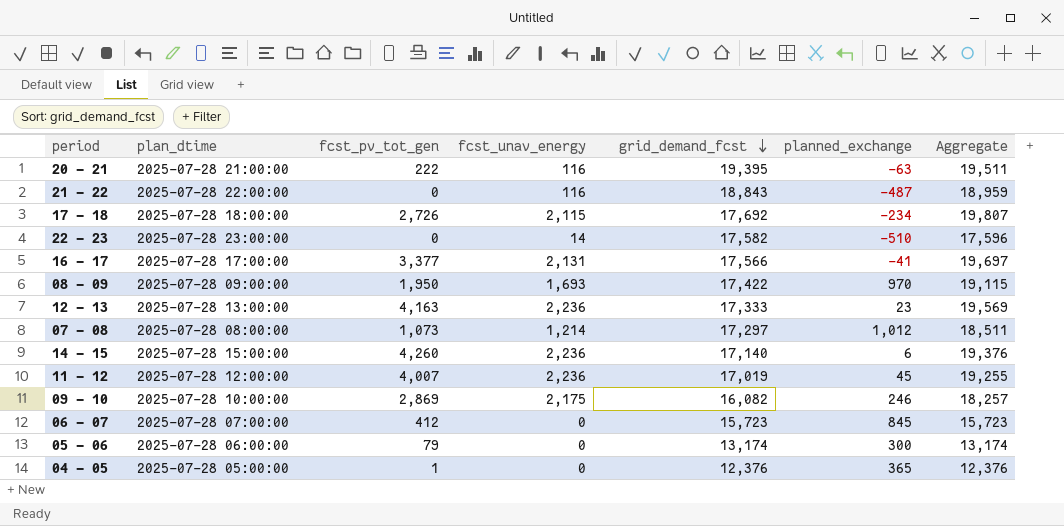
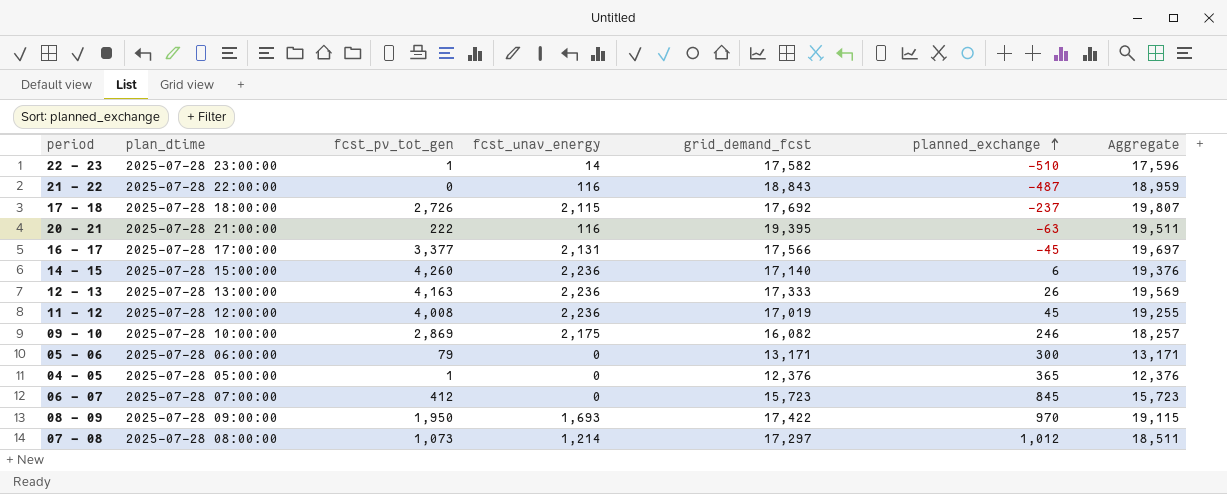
row order: grid_demand_fcst descending -> planned_exchange ascending
22 - 23 | fcst_pv_tot_gen: 0 -> 1
17 - 18 | planned_exchange: -234 -> -237
16 - 17 | planned_exchange: -41 -> -45
12 - 13 | planned_exchange: 23 -> 26
11 - 12 | fcst_pv_tot_gen: 4,007 -> 4,008
05 - 06 | grid_demand_fcst: 13,174 -> 13,171
05 - 06 | Aggregate: 13,174 -> 13,171

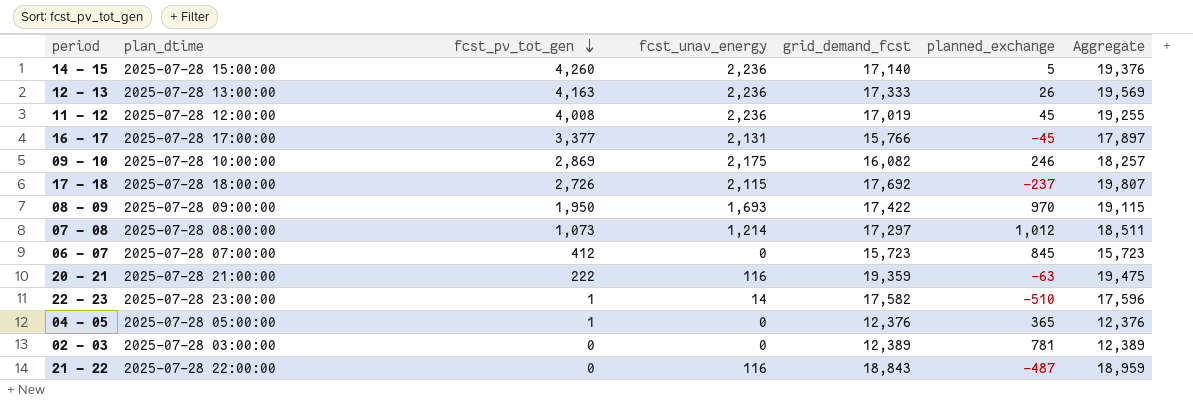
row order: planned_exchange ascending -> fcst_pv_tot_gen descending
row 05 - 06: 2025-07-28 06:00:00 | 79 | 0 | 13,171 | 300 | 13,171 -> none
14 - 15 | planned_exchange: 6 -> 5
16 - 17 | grid_demand_fcst: 17,566 -> 15,766
16 - 17 | Aggregate: 19,697 -> 17,897
20 - 21 | grid_demand_fcst: 19,395 -> 19,359
20 - 21 | Aggregate: 19,511 -> 19,475
row 02 - 03: none -> 2025-07-28 03:00:00 | 0 | 0 | 12,389 | 781 | 12,389

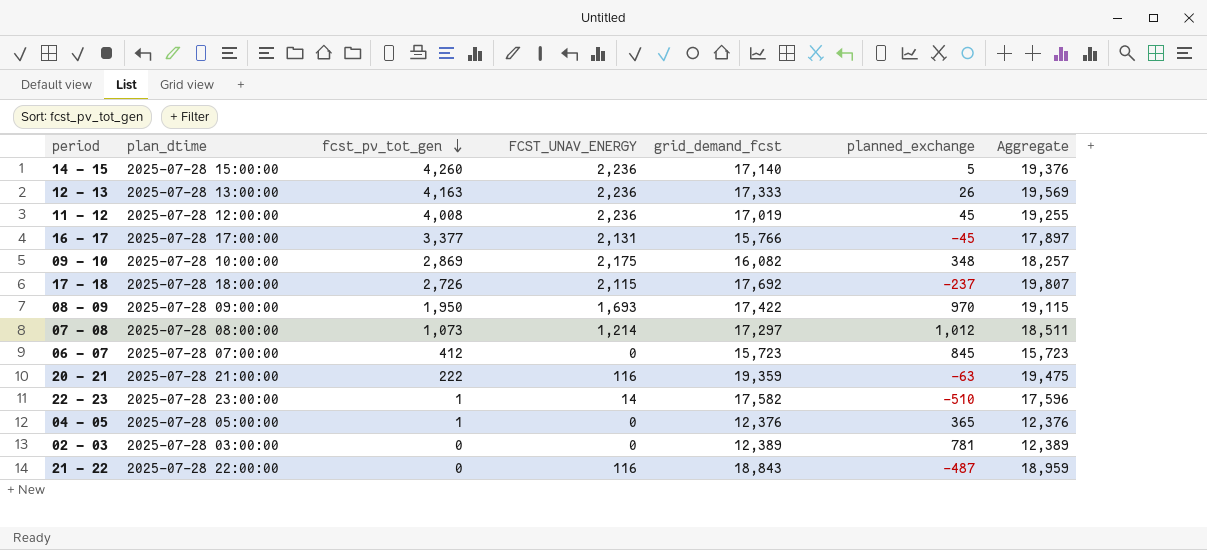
column name: fcst_unav_energy -> FCST_UNAV_ENERGY
09 - 10 | planned_exchange: 246 -> 348

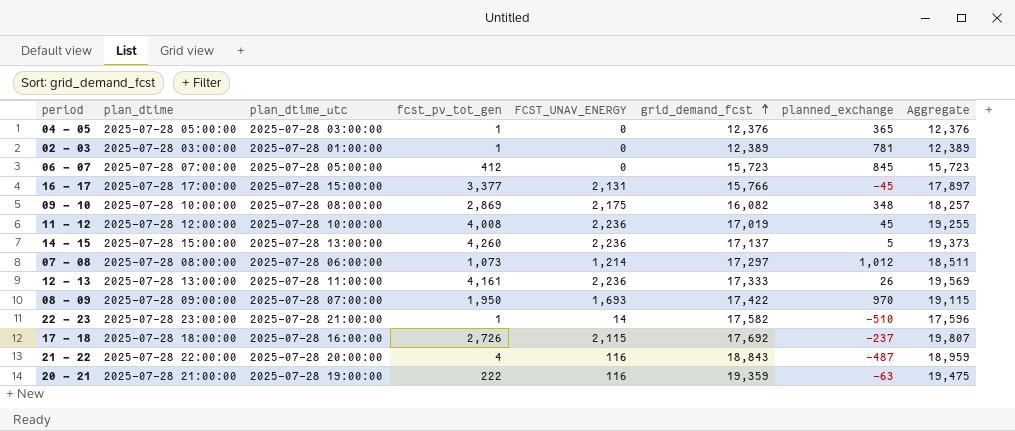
row order: fcst_pv_tot_gen descending -> grid_demand_fcst ascending
column plan_dtime_utc | position: none -> 3
02 - 03 | fcst_pv_tot_gen: 0 -> 1
14 - 15 | grid_demand_fcst: 17,140 -> 17,137
14 - 15 | Aggregate: 19,376 -> 19,373
12 - 13 | fcst_pv_tot_gen: 4,163 -> 4,161
21 - 22 | fcst_pv_tot_gen: 0 -> 4

